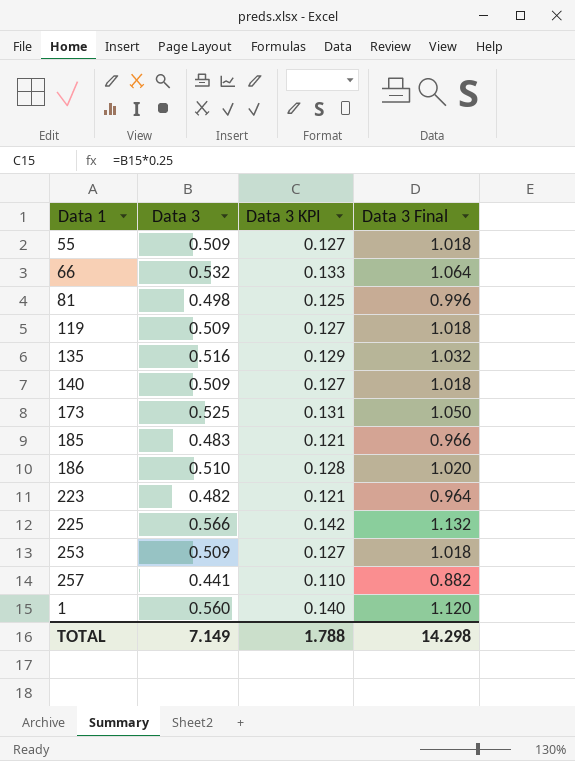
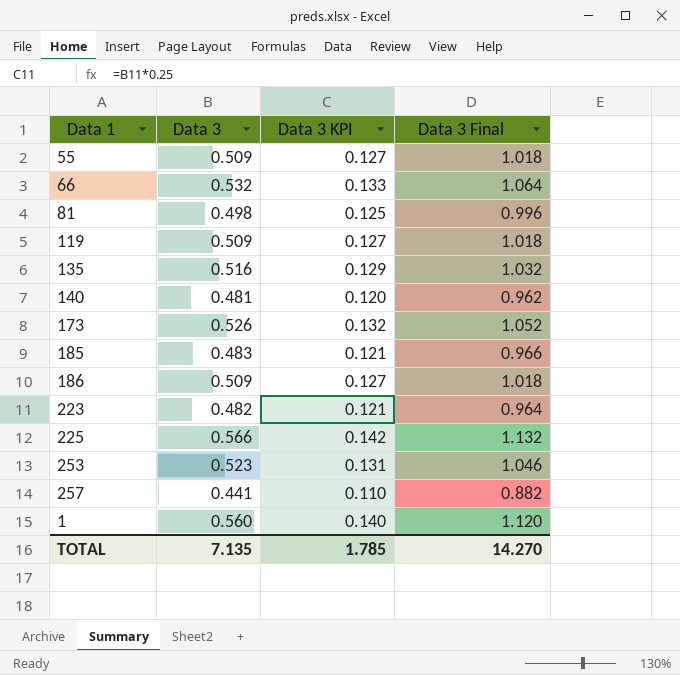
140 | Data 3: 0.509 -> 0.481
140 | Data 3 KPI: 0.127 -> 0.120
140 | Data 3 Final: 1.018 -> 0.962
173 | Data 3: 0.525 -> 0.526
173 | Data 3 KPI: 0.131 -> 0.132
173 | Data 3 Final: 1.050 -> 1.052
186 | Data 3: 0.510 -> 0.509
186 | Data 3 KPI: 0.128 -> 0.127
186 | Data 3 Final: 1.020 -> 1.018
253 | Data 3: 0.509 -> 0.523
253 | Data 3 KPI: 0.127 -> 0.131
253 | Data 3 Final: 1.018 -> 1.046
TOTAL | Data 3: 7.149 -> 7.135
TOTAL | Data 3 KPI: 1.788 -> 1.785
TOTAL | Data 3 Final: 14.298 -> 14.270

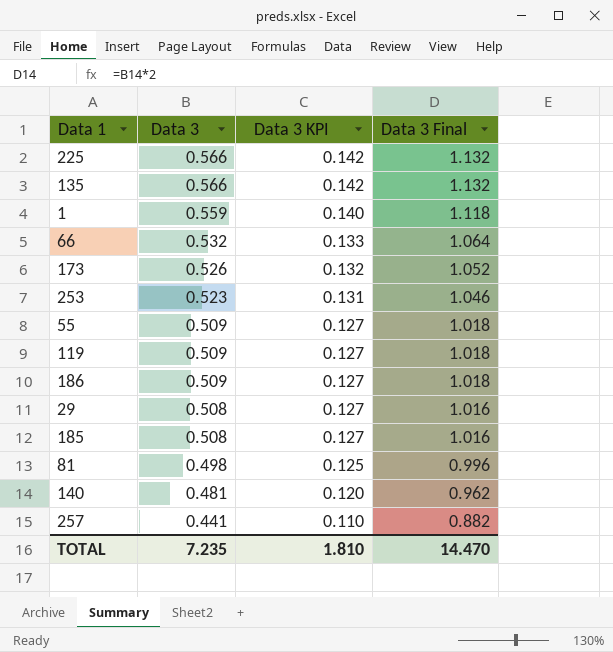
row order: none -> Data 3 descending
row 223: 0.482 | 0.121 | 0.964 -> none
135 | Data 3: 0.516 -> 0.566
135 | Data 3 KPI: 0.129 -> 0.142
135 | Data 3 Final: 1.032 -> 1.132
1 | Data 3: 0.560 -> 0.559
1 | Data 3 Final: 1.120 -> 1.118
row 29: none -> 0.508 | 0.127 | 1.016
185 | Data 3: 0.483 -> 0.508
185 | Data 3 KPI: 0.121 -> 0.127
185 | Data 3 Final: 0.966 -> 1.016
TOTAL | Data 3: 7.135 -> 7.235
TOTAL | Data 3 KPI: 1.785 -> 1.810
TOTAL | Data 3 Final: 14.270 -> 14.470

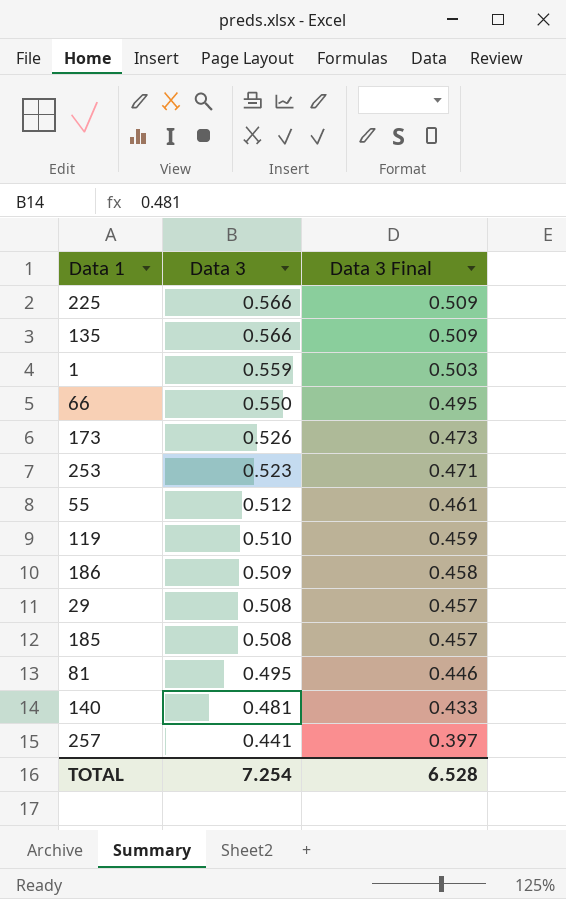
column Data 3 KPI | formula: [Data 3] * 0.25 -> none
column Data 3 Final | formula: [Data 3] * 2 -> [Data 3] * 0.9
66 | Data 3: 0.532 -> 0.550
55 | Data 3: 0.509 -> 0.512
119 | Data 3: 0.509 -> 0.510
81 | Data 3: 0.498 -> 0.495
TOTAL | Data 3: 7.235 -> 7.254
TOTAL | Data 3 Final: 14.470 -> 6.528

